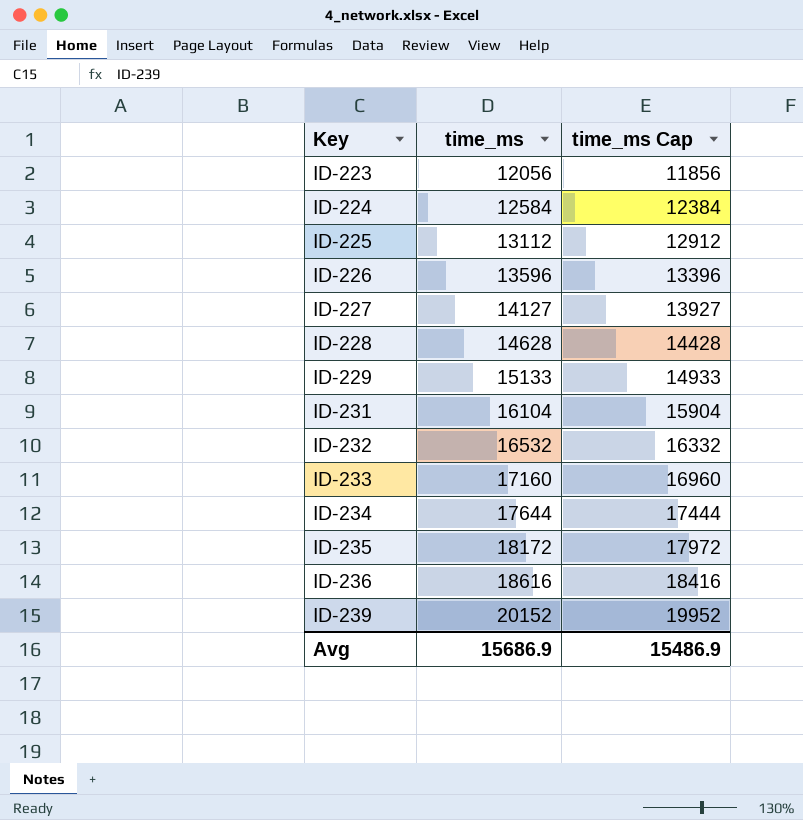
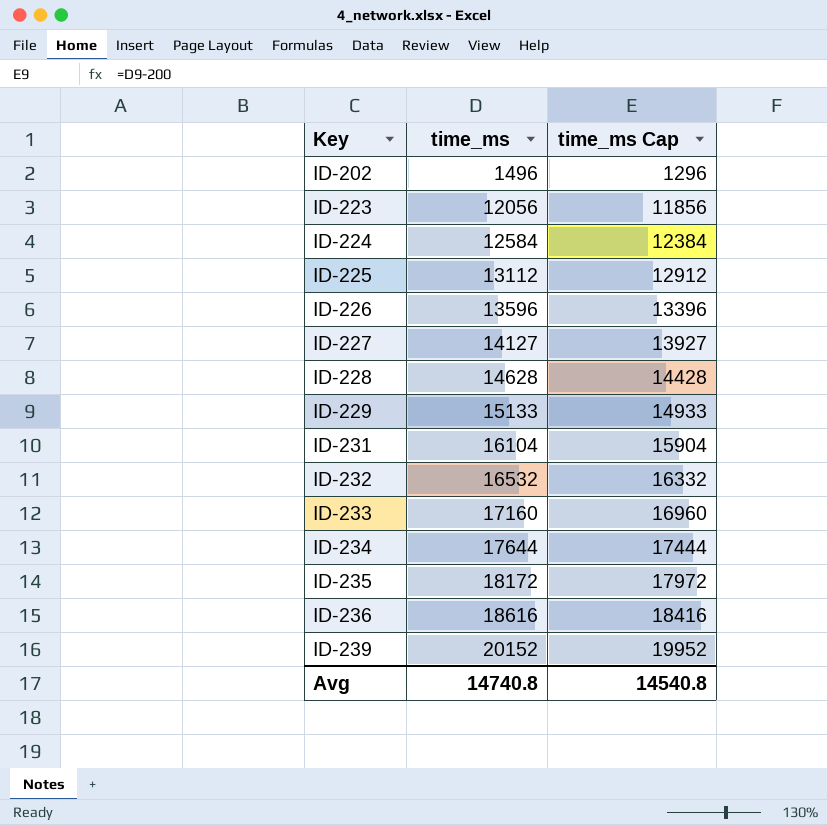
row ID-202: none -> 1496 | 1296
Avg | time_ms: 15686.9 -> 14740.8
Avg | time_ms Cap: 15486.9 -> 14540.8

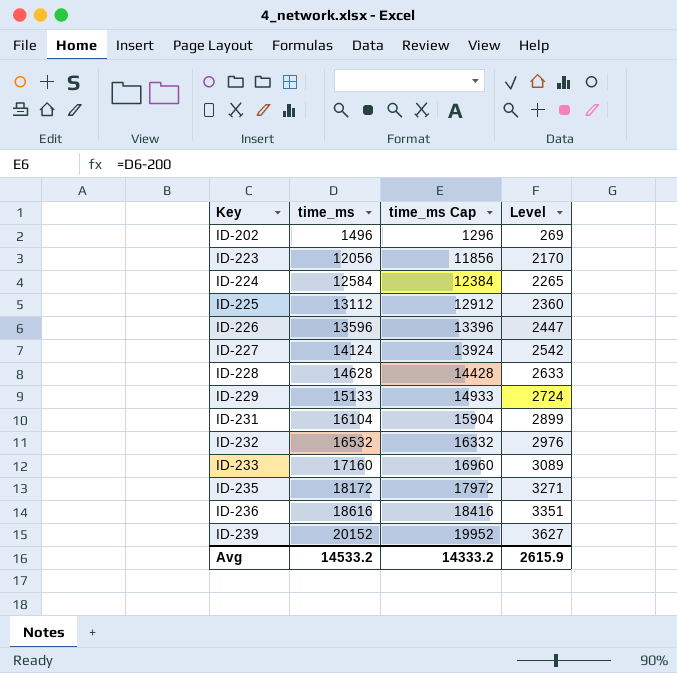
column Level | formula: none -> [time_ms] * 0.18
row ID-234: 17644 | 17444 -> none
ID-227 | time_ms: 14127 -> 14124
ID-227 | time_ms Cap: 13927 -> 13924
Avg | time_ms: 14740.8 -> 14533.2
Avg | time_ms Cap: 14540.8 -> 14333.2

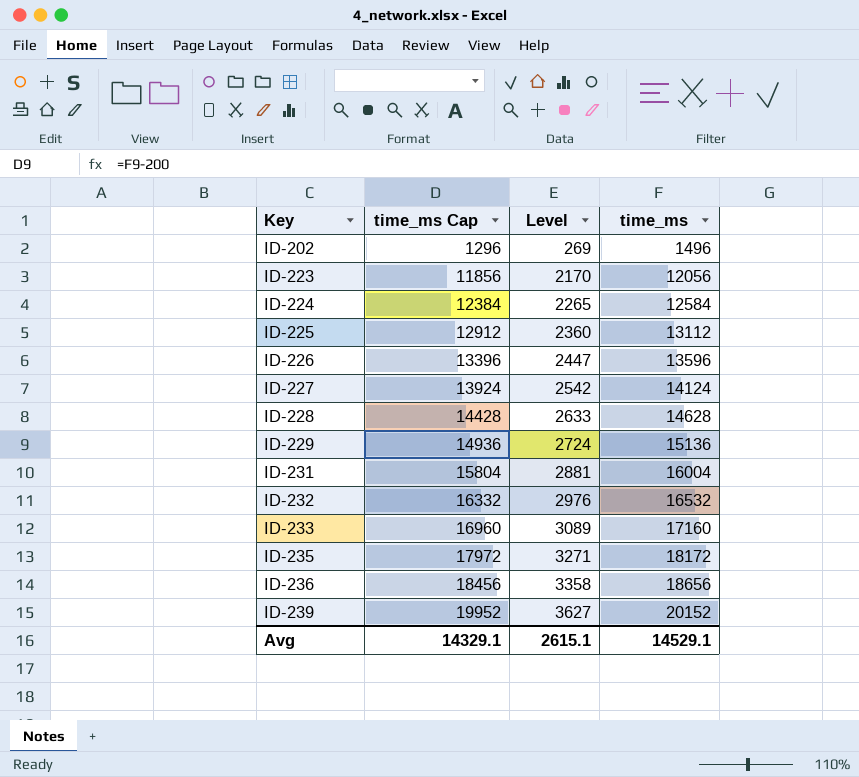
column time_ms | position: 2 -> 4
ID-229 | time_ms Cap: 14933 -> 14936
ID-229 | time_ms: 15133 -> 15136
ID-231 | time_ms Cap: 15904 -> 15804
ID-231 | Level: 2899 -> 2881
ID-231 | time_ms: 16104 -> 16004
ID-236 | time_ms Cap: 18416 -> 18456
ID-236 | Level: 3351 -> 3358
ID-236 | time_ms: 18616 -> 18656
Avg | time_ms Cap: 14333.2 -> 14329.1
Avg | Level: 2615.9 -> 2615.1
Avg | time_ms: 14533.2 -> 14529.1

